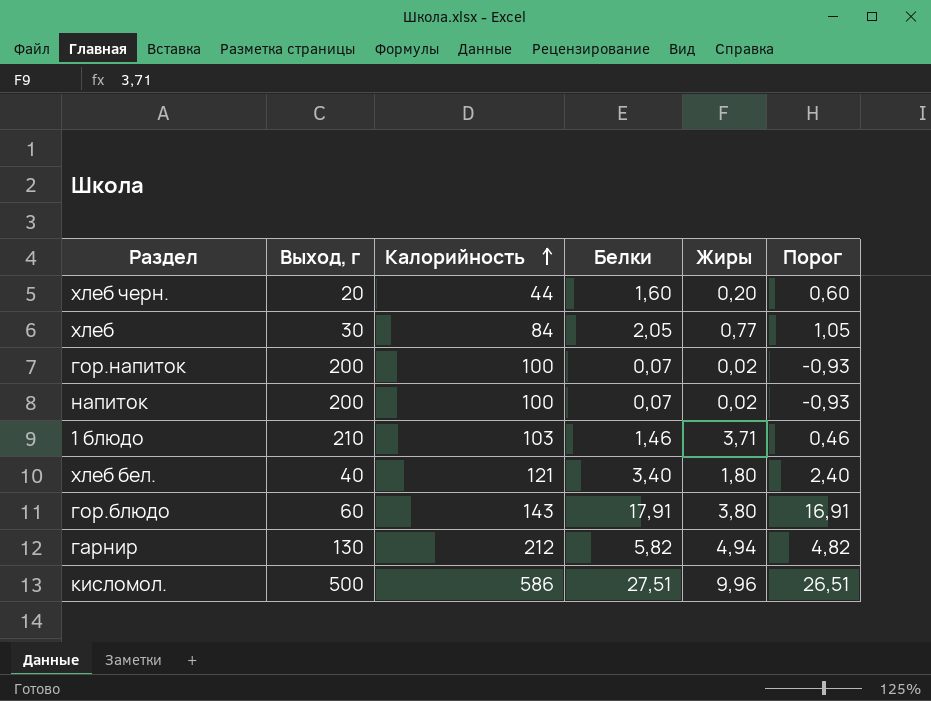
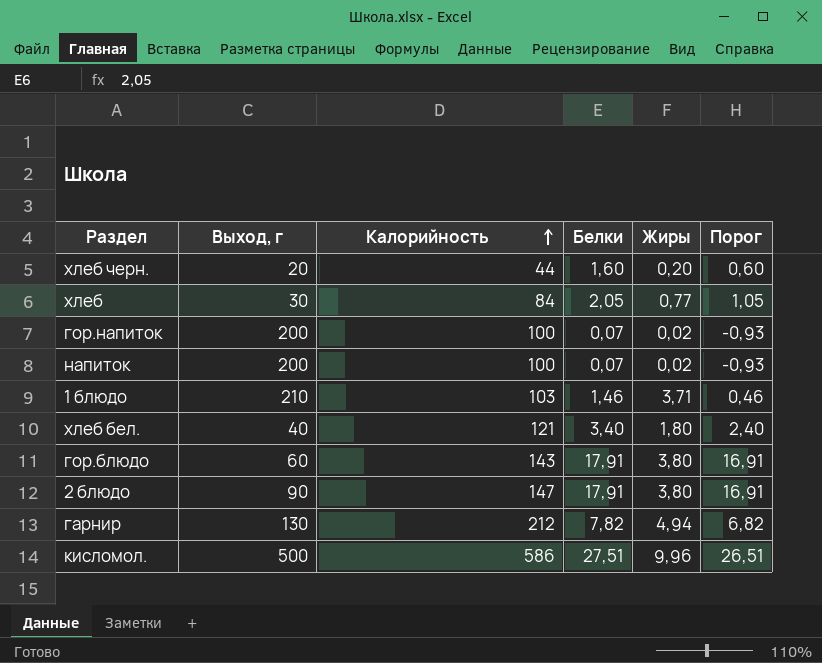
row 2 блюдо: none -> 90 | 147 | 17,91 | 3,80 | 16,91
гарнир | Белки: 5,82 -> 7,82
гарнир | Порог: 4,82 -> 6,82

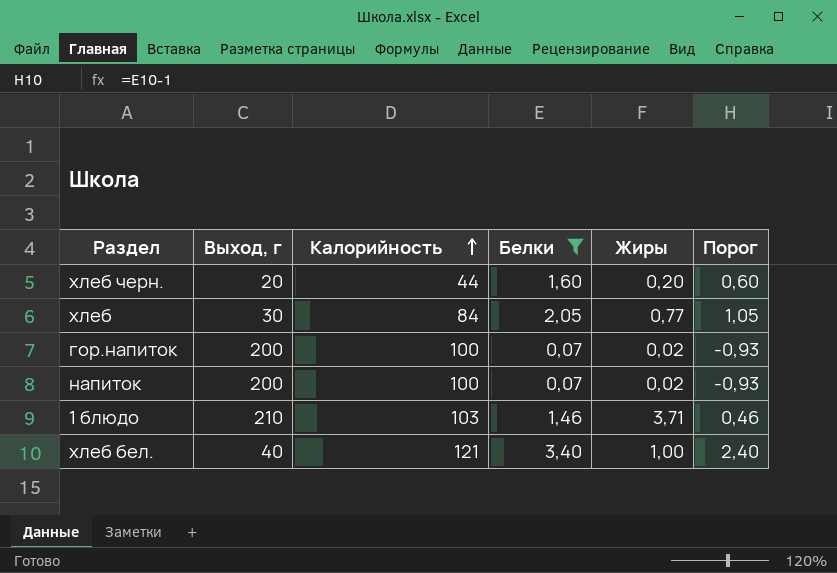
filter: none -> Белки <= 3,40
хлеб бел. | Жиры: 1,80 -> 1,00

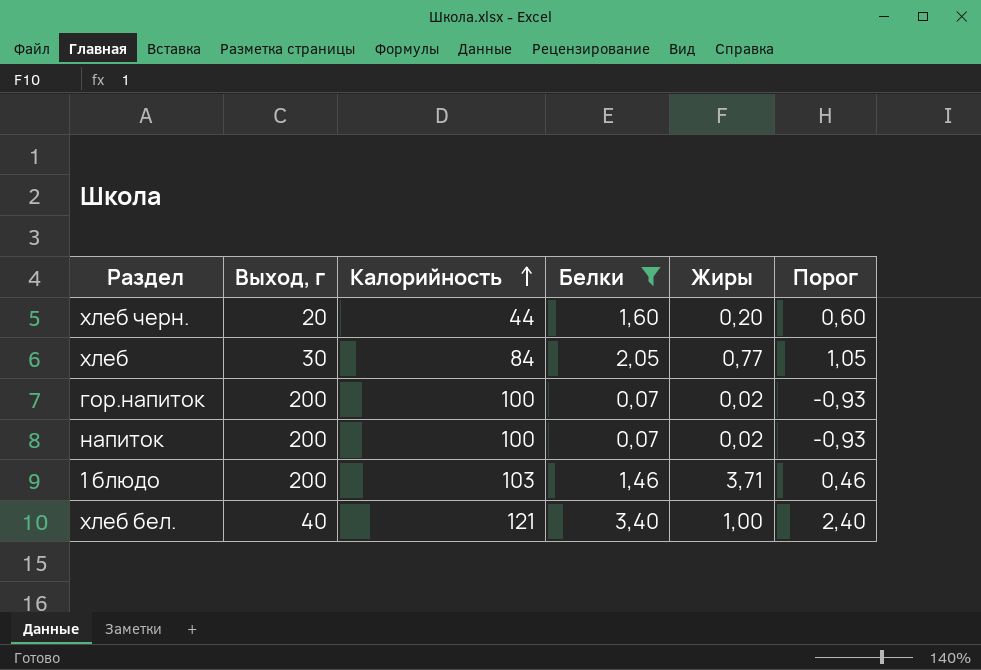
1 блюдо | Выход, г: 210 -> 200

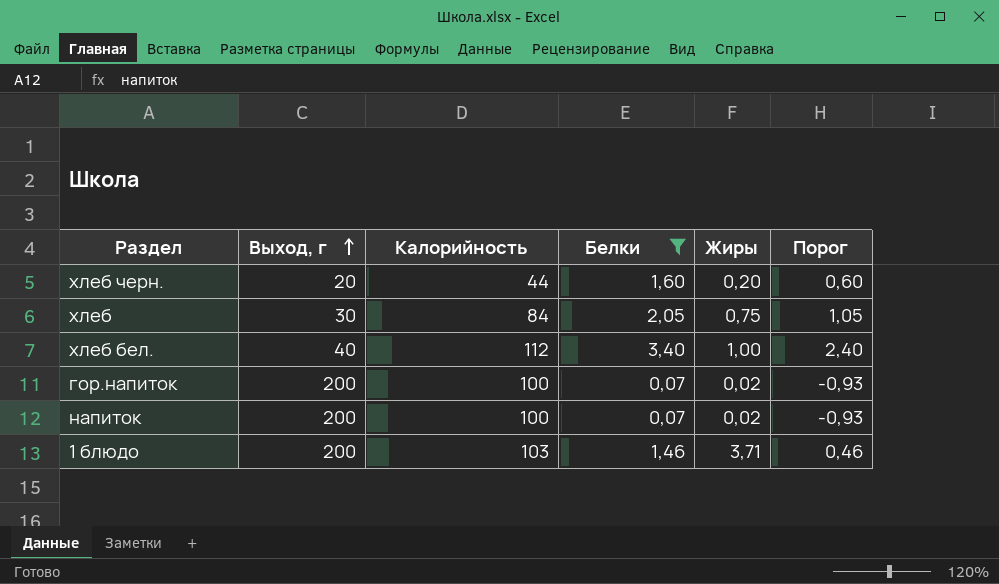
row order: Калорийность ascending -> Выход, г ascending
хлеб | Жиры: 0,77 -> 0,75
хлеб бел. | Калорийность: 121 -> 112

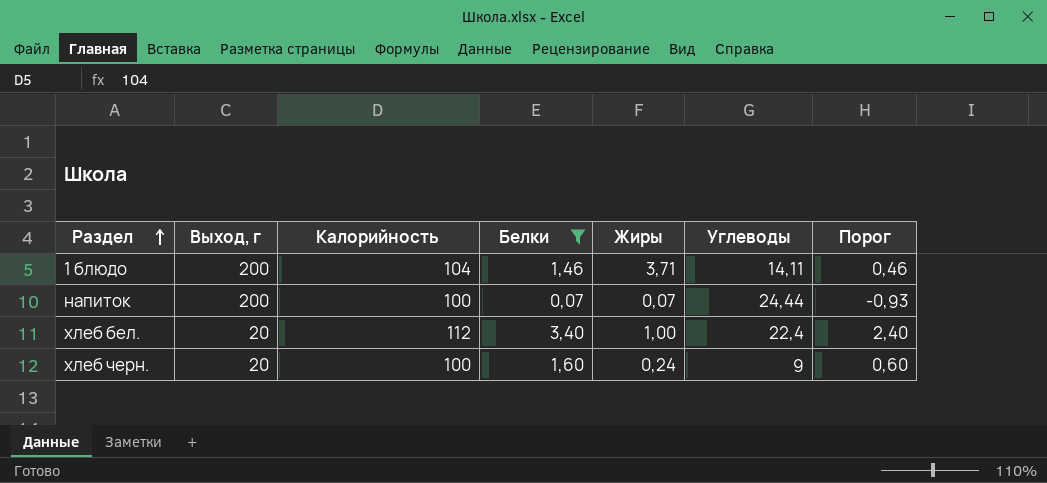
row order: Выход, г ascending -> Раздел ascending
column Углеводы | position: none -> 6
row хлеб: 30 | 84 | 2,05 | 0,75 | 1,05 -> none
row гор.напиток: 200 | 100 | 0,07 | 0,02 | -0,93 -> none
1 блюдо | Калорийность: 103 -> 104
напиток | Жиры: 0,02 -> 0,07
хлеб бел. | Выход, г: 40 -> 20
хлеб черн. | Калорийность: 44 -> 100
хлеб черн. | Жиры: 0,20 -> 0,24

